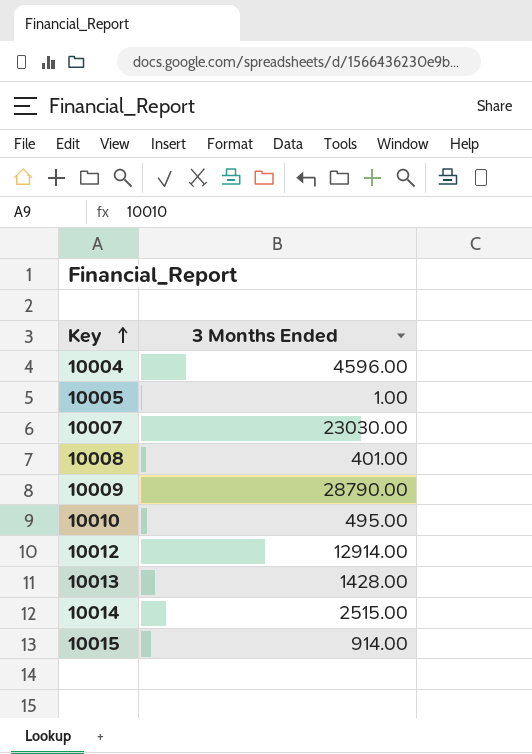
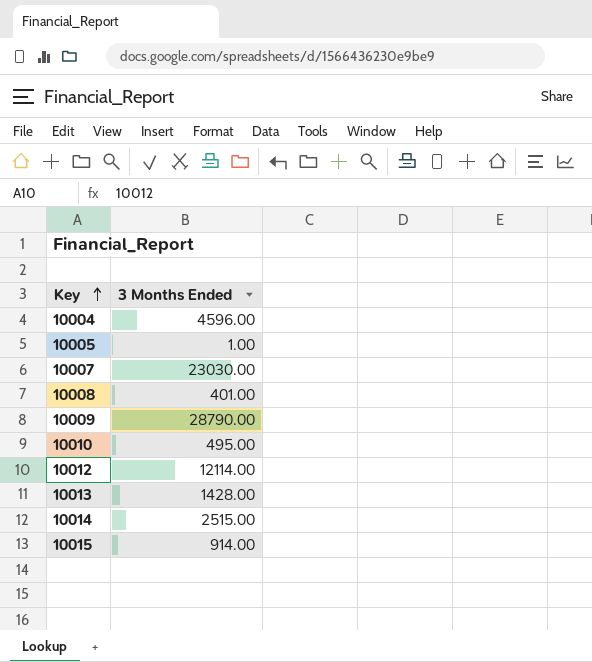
10012 | 3 Months Ended: 12914.00 -> 12114.00

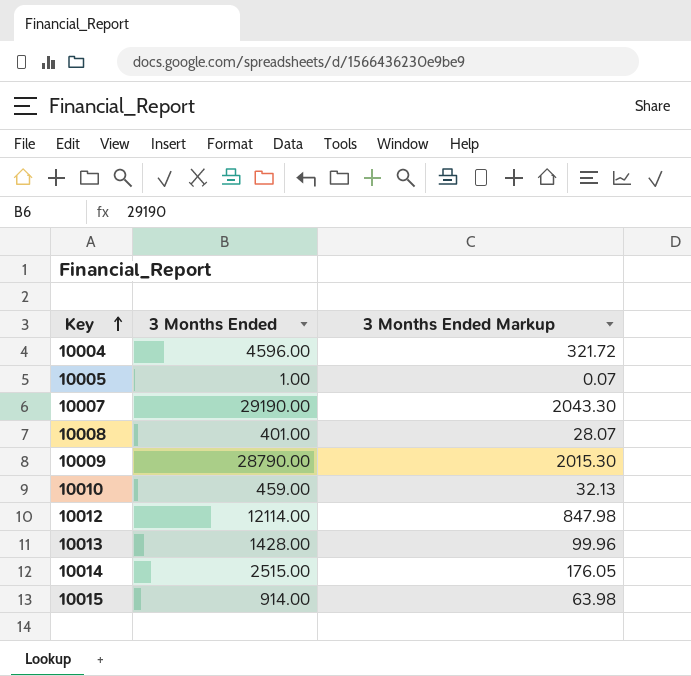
column 3 Months Ended Markup | formula: none -> [3 Months Ended] * 0.07
10007 | 3 Months Ended: 23030.00 -> 29190.00
10010 | 3 Months Ended: 495.00 -> 459.00

